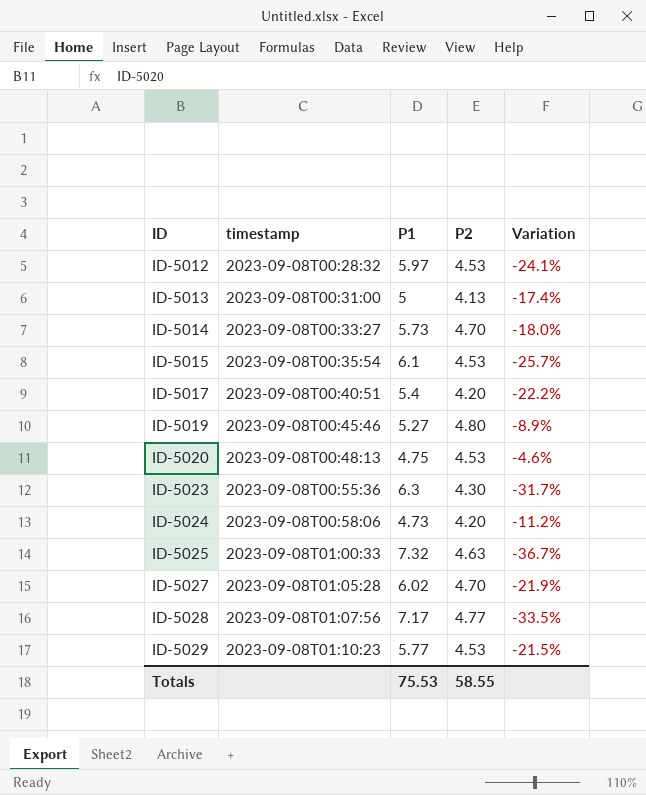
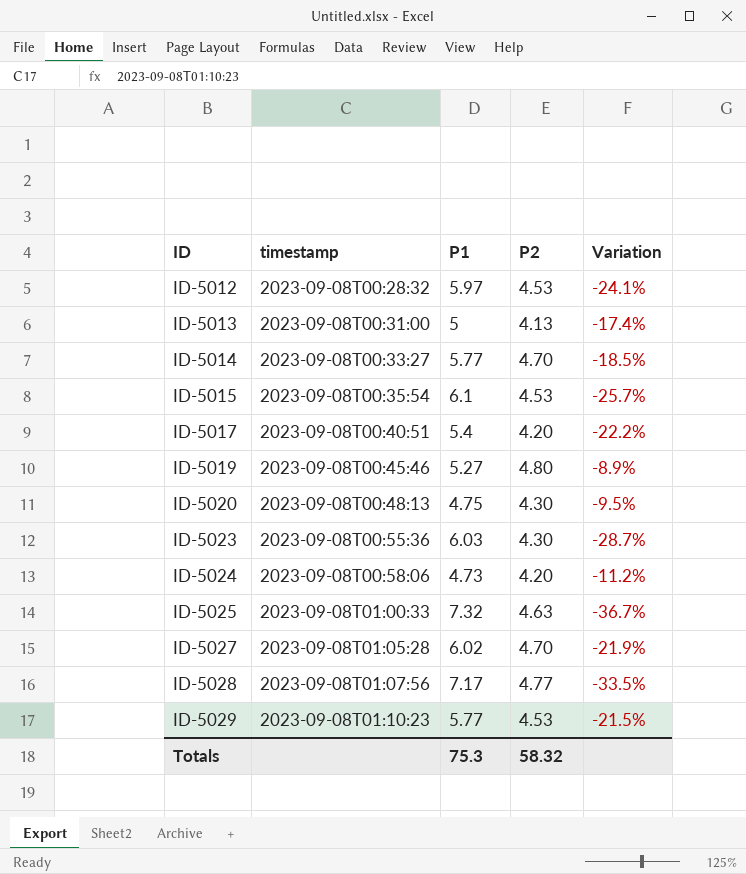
ID-5014 | P1: 5.73 -> 5.77
ID-5014 | Variation: -18.0% -> -18.5%
ID-5020 | P2: 4.53 -> 4.30
ID-5020 | Variation: -4.6% -> -9.5%
ID-5023 | P1: 6.3 -> 6.03
ID-5023 | Variation: -31.7% -> -28.7%
Totals | P1: 75.53 -> 75.3
Totals | P2: 58.55 -> 58.32

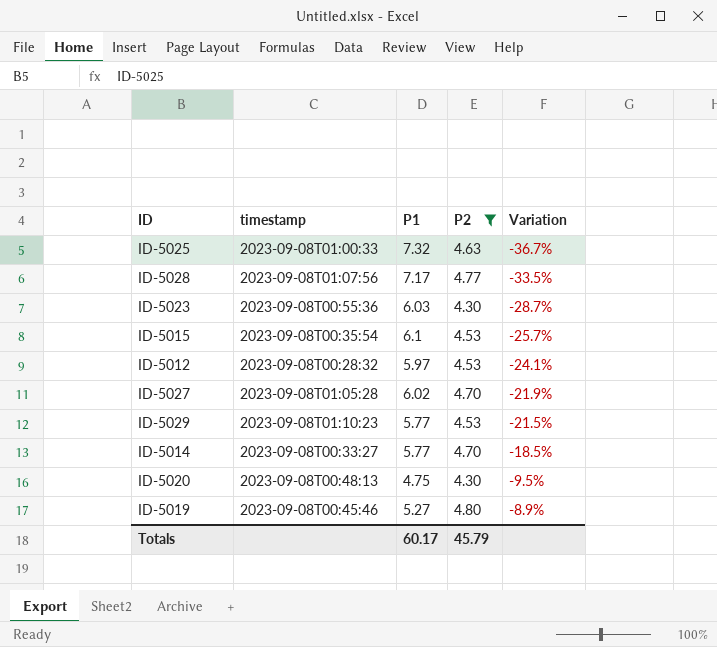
filter: none -> P2 >= 4.30
row order: ID ascending -> Variation ascending
Totals | P1: 75.3 -> 60.17
Totals | P2: 58.32 -> 45.79

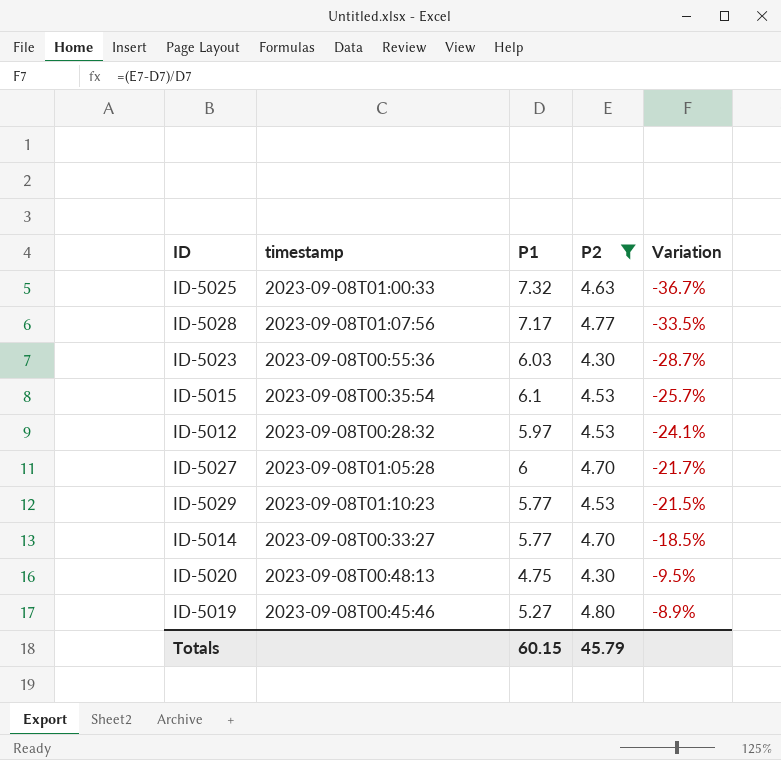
ID-5027 | P1: 6.02 -> 6
ID-5027 | Variation: -21.9% -> -21.7%
Totals | P1: 60.17 -> 60.15

